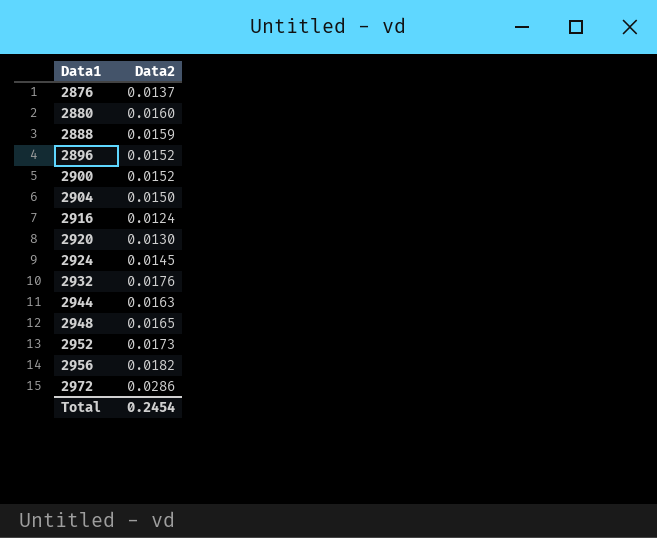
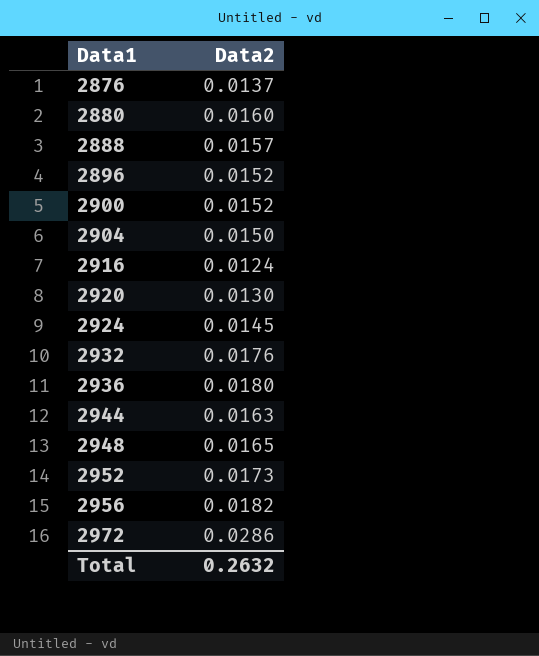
2888 | Data2: 0.0159 -> 0.0157
row 2936: none -> 0.0180
Total | Data2: 0.2454 -> 0.2632

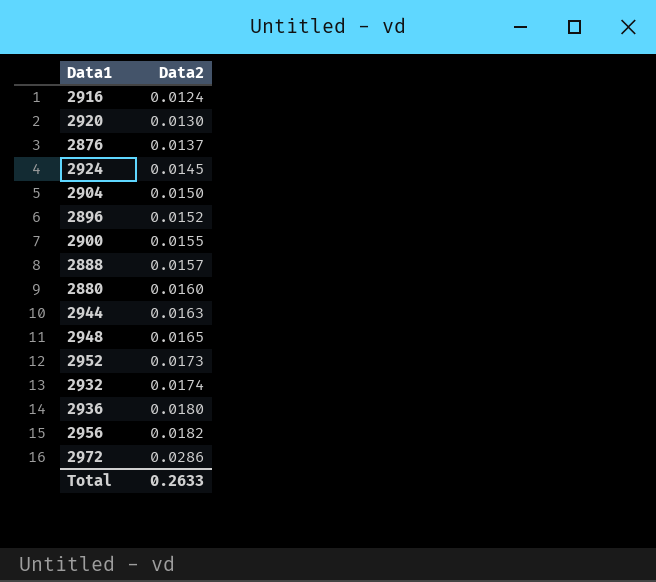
row order: Data1 ascending -> Data2 ascending
2900 | Data2: 0.0152 -> 0.0155
2932 | Data2: 0.0176 -> 0.0174
Total | Data2: 0.2632 -> 0.2633

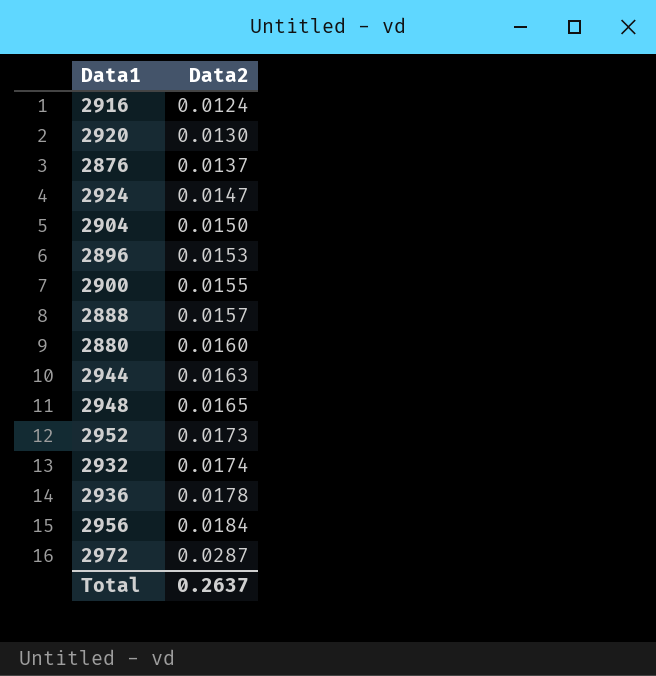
2924 | Data2: 0.0145 -> 0.0147
2896 | Data2: 0.0152 -> 0.0153
2936 | Data2: 0.0180 -> 0.0178
2956 | Data2: 0.0182 -> 0.0184
2972 | Data2: 0.0286 -> 0.0287
Total | Data2: 0.2633 -> 0.2637

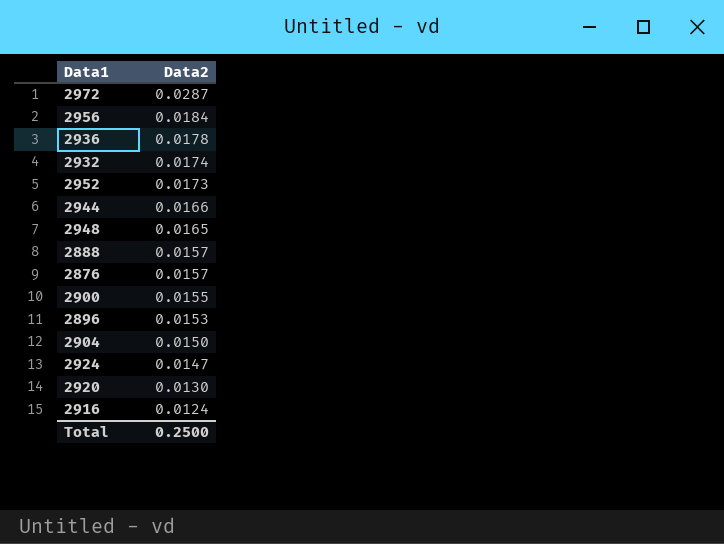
row order: Data2 ascending -> Data2 descending
row 2880: 0.0160 -> none
2944 | Data2: 0.0163 -> 0.0166
2876 | Data2: 0.0137 -> 0.0157
Total | Data2: 0.2637 -> 0.2500

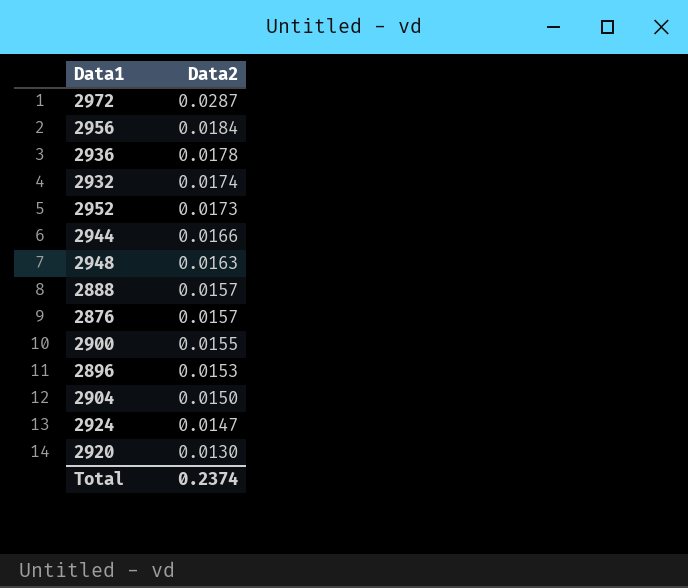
row 2916: 0.0124 -> none
2948 | Data2: 0.0165 -> 0.0163
Total | Data2: 0.2500 -> 0.2374

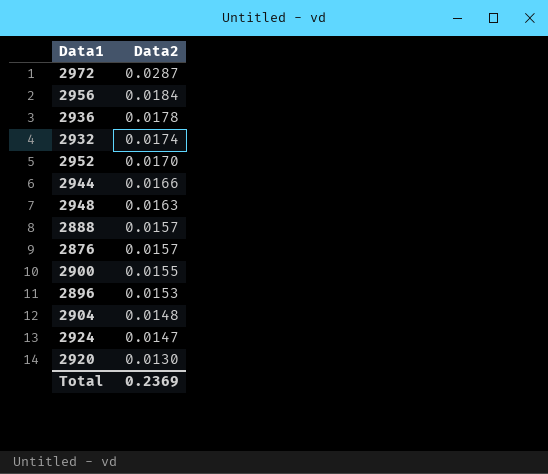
2952 | Data2: 0.0173 -> 0.0170
2904 | Data2: 0.0150 -> 0.0148
Total | Data2: 0.2374 -> 0.2369

